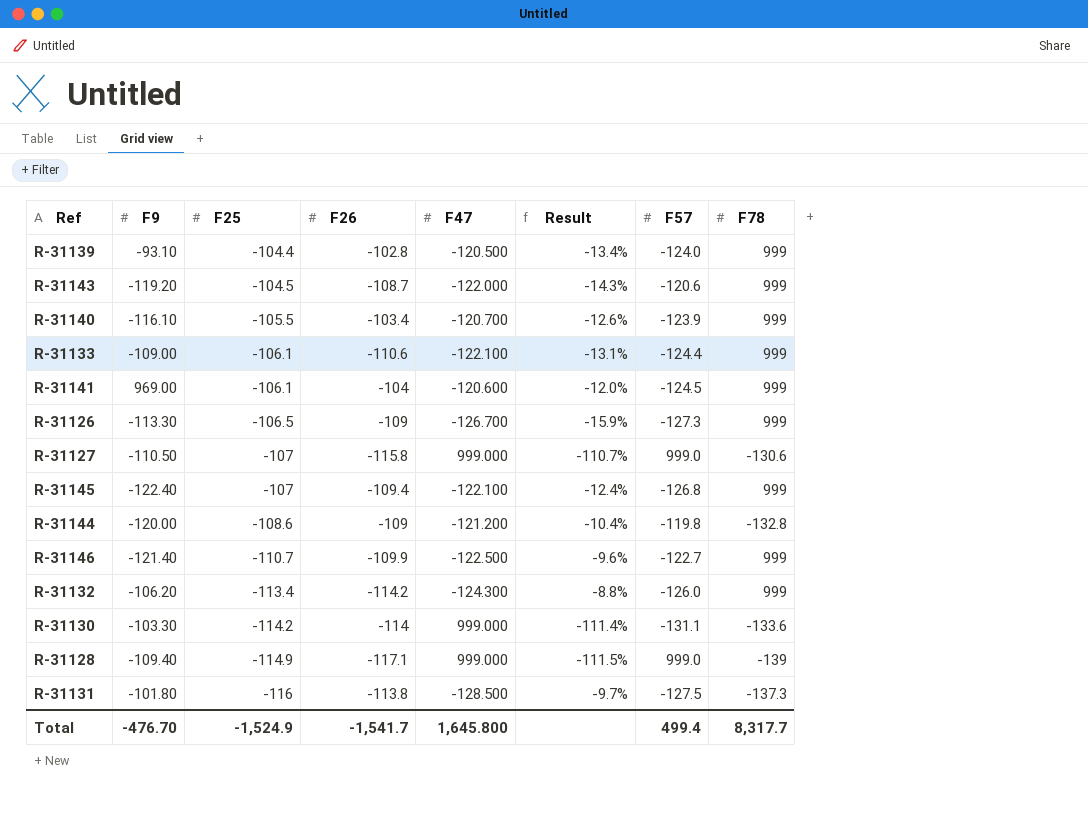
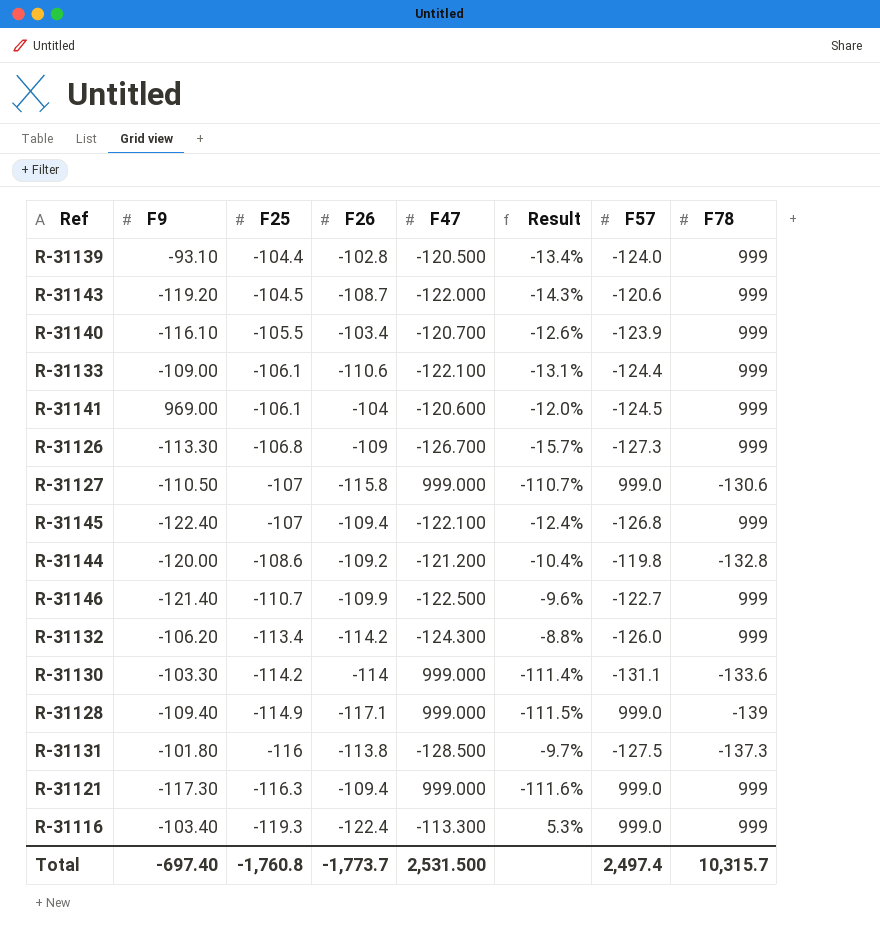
R-31126 | F25: -106.5 -> -106.8
R-31126 | Result: -15.9% -> -15.7%
R-31144 | F26: -109 -> -109.2
row R-31121: none -> -117.30 | -116.3 | -109.4 | 999.000 | -111.6% | 999.0 | 999
row R-31116: none -> -103.40 | -119.3 | -122.4 | -113.300 | 5.3% | 999.0 | 999
Total | F9: -476.70 -> -697.40
Total | F25: -1,524.9 -> -1,760.8
Total | F26: -1,541.7 -> -1,773.7
Total | F47: 1,645.800 -> 2,531.500
Total | F57: 499.4 -> 2,497.4
Total | F78: 8,317.7 -> 10,315.7

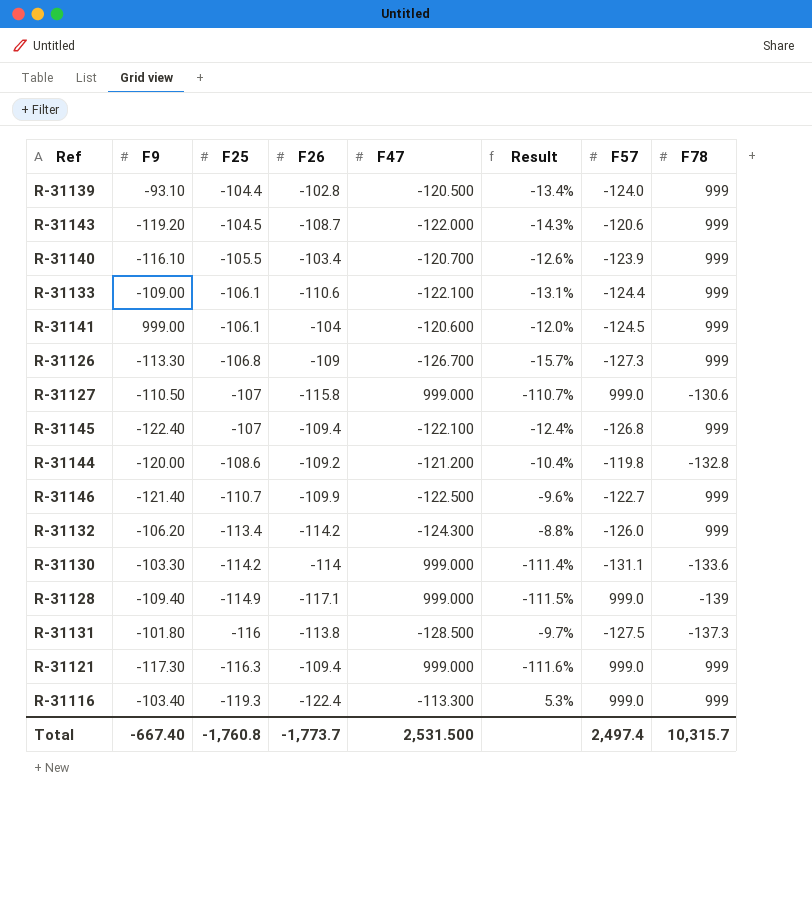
R-31141 | F9: 969.00 -> 999.00
Total | F9: -697.40 -> -667.40

